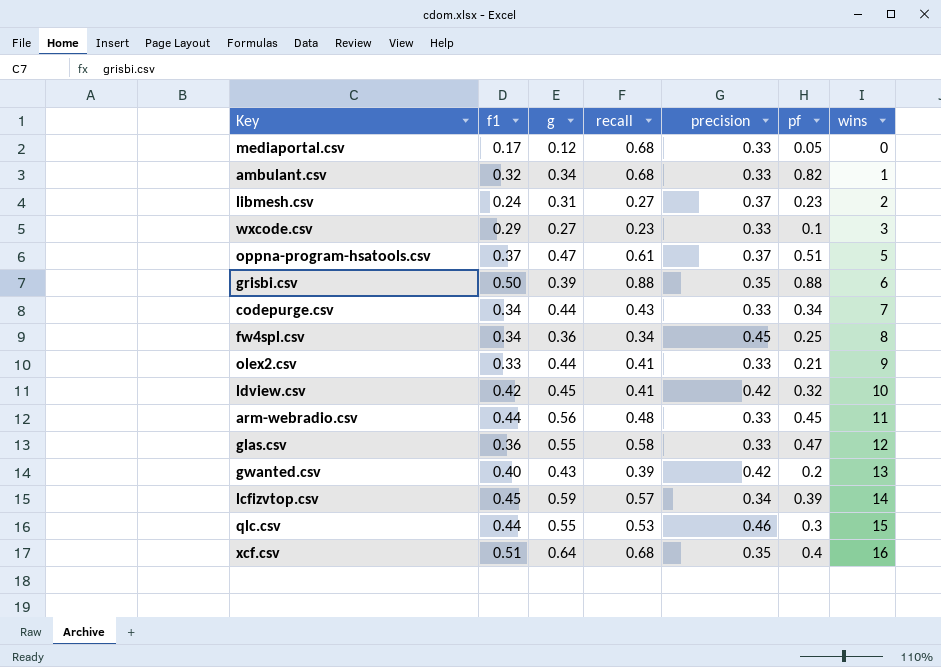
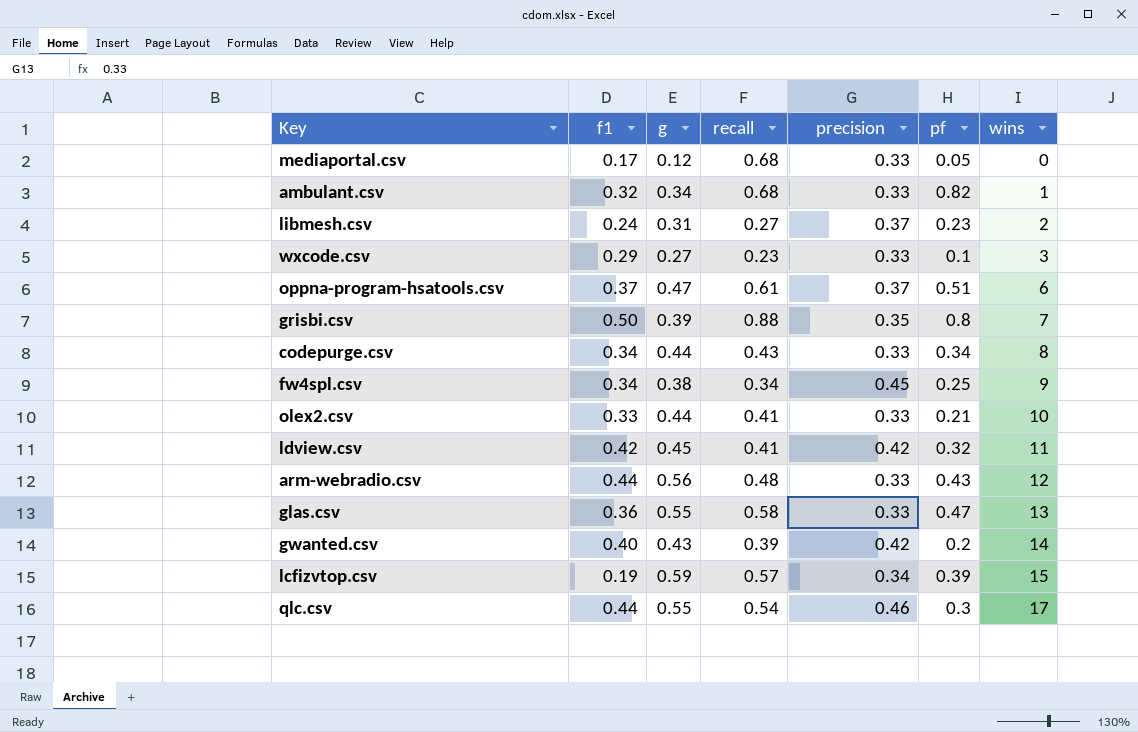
row xcf.csv: 0.51 | 0.64 | 0.68 | 0.35 | 0.4 | 16 -> none
oppna-program-hsatools.csv | wins: 5 -> 6
grisbi.csv | pf: 0.88 -> 0.8
grisbi.csv | wins: 6 -> 7
codepurge.csv | wins: 7 -> 8
fw4spl.csv | g: 0.36 -> 0.38
fw4spl.csv | wins: 8 -> 9
olex2.csv | wins: 9 -> 10
ldview.csv | wins: 10 -> 11
arm-webradio.csv | pf: 0.45 -> 0.43
arm-webradio.csv | wins: 11 -> 12
glas.csv | wins: 12 -> 13
gwanted.csv | wins: 13 -> 14
lcfizvtop.csv | f1: 0.45 -> 0.19
lcfizvtop.csv | wins: 14 -> 15
qlc.csv | recall: 0.53 -> 0.54
qlc.csv | wins: 15 -> 17

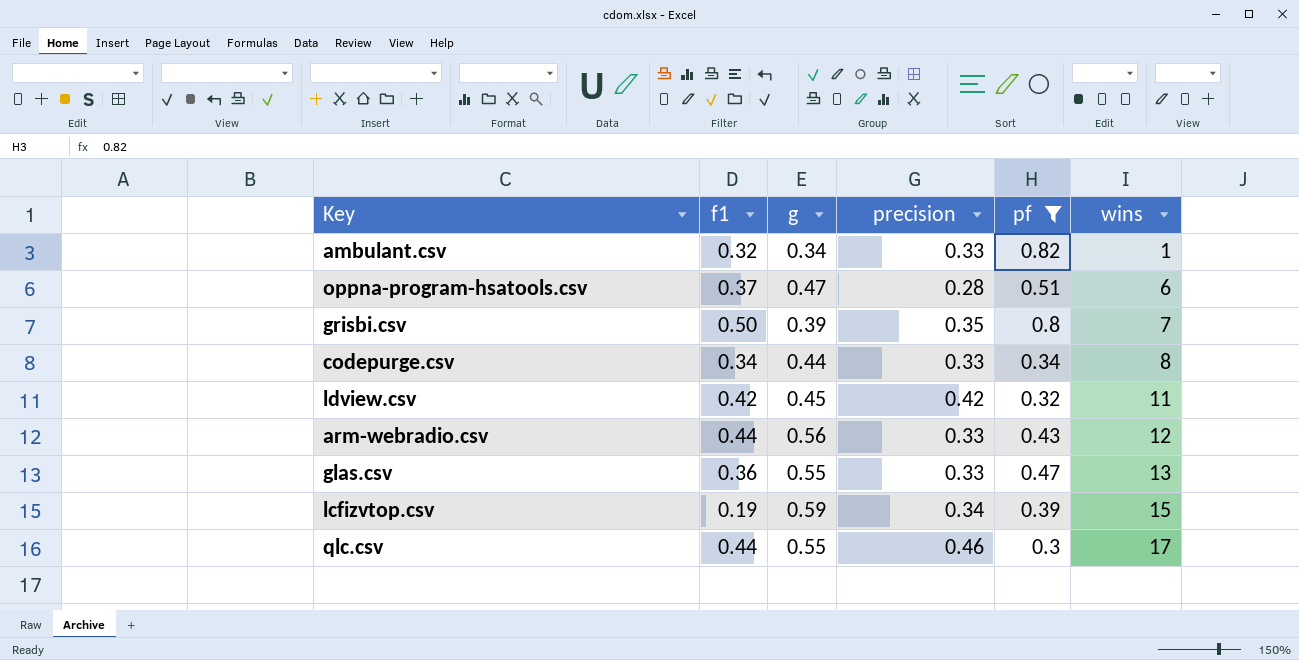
filter: none -> pf >= 0.3
column recall | position: 4 -> none
oppna-program-hsatools.csv | precision: 0.37 -> 0.28

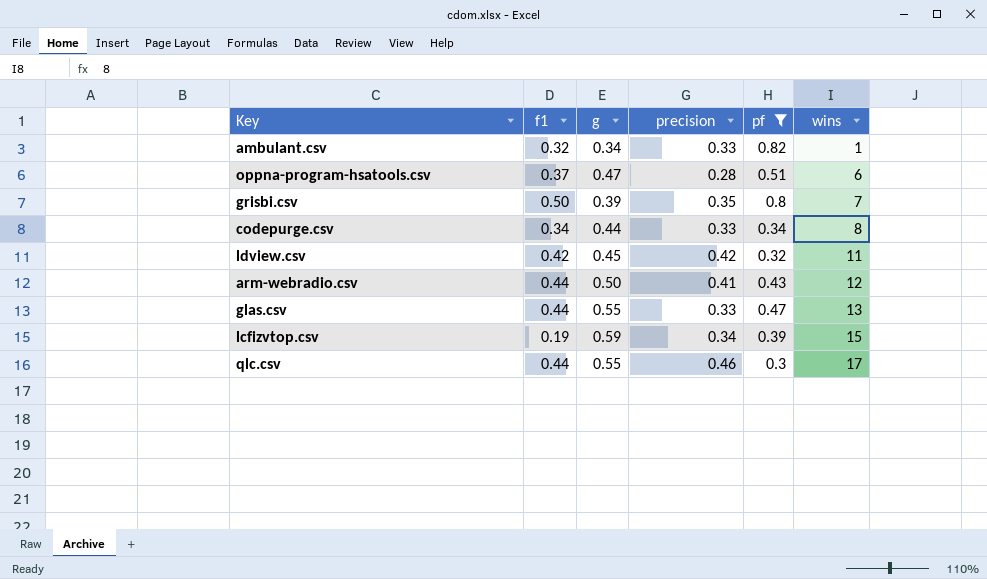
arm-webradio.csv | g: 0.56 -> 0.50
arm-webradio.csv | precision: 0.33 -> 0.41
glas.csv | f1: 0.36 -> 0.44

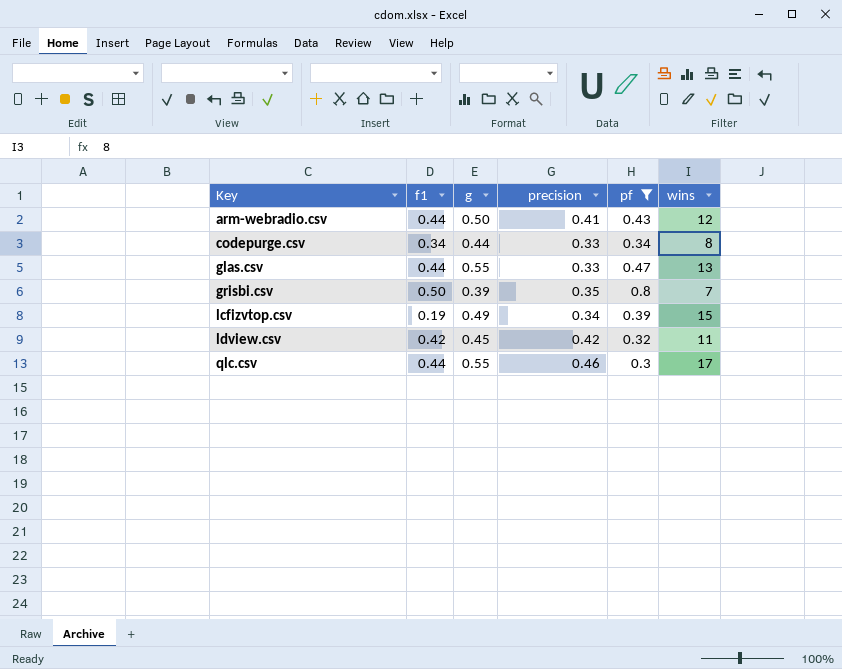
row order: wins ascending -> Key ascending
row ambulant.csv: 0.32 | 0.34 | 0.33 | 0.82 | 1 -> none
row oppna-program-hsatools.csv: 0.37 | 0.47 | 0.28 | 0.51 | 6 -> none
lcfizvtop.csv | g: 0.59 -> 0.49

